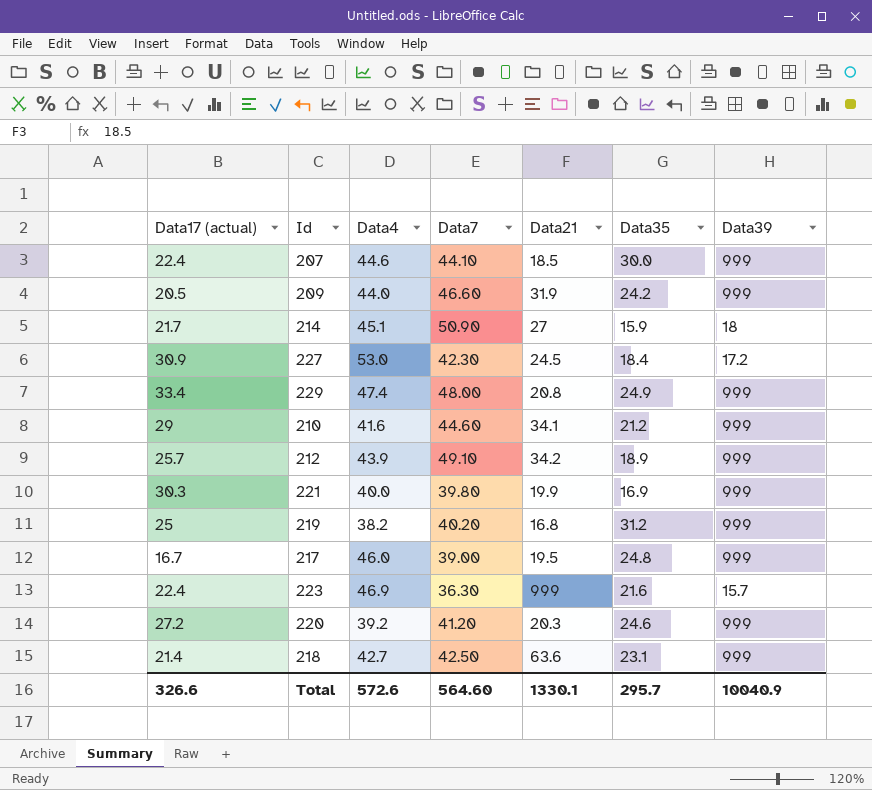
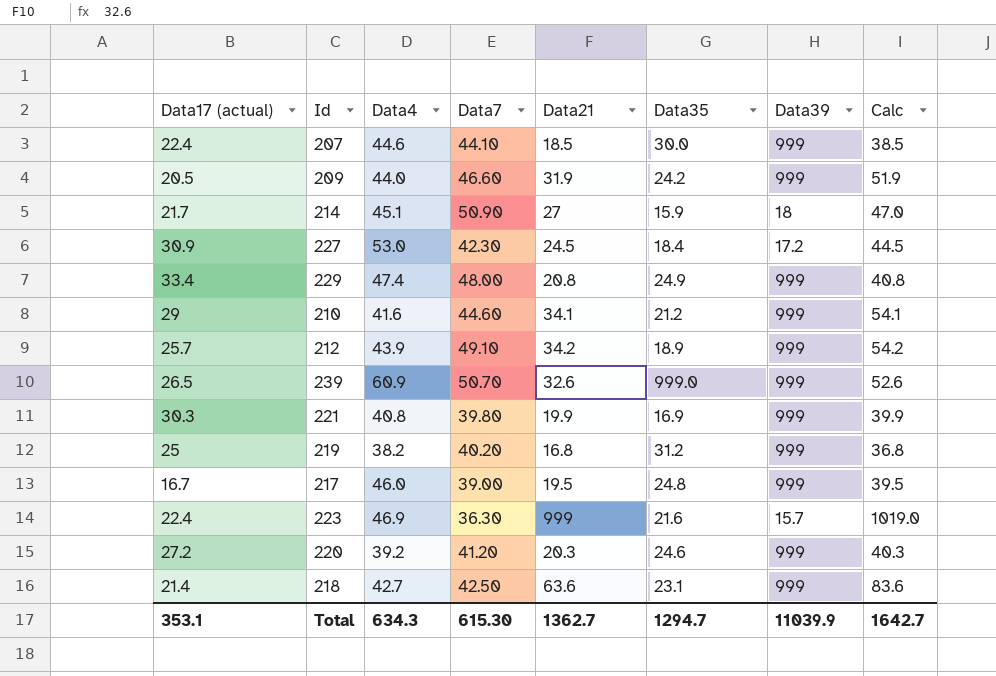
column Calc | formula: none -> [Data21] + 20
row 239: none -> 26.5 | 60.9 | 50.70 | 32.6 | 999.0 | 999 | 52.6
221 | Data4: 40.0 -> 40.8
Total | Data17 (actual): 326.6 -> 353.1
Total | Data4: 572.6 -> 634.3
Total | Data7: 564.60 -> 615.30
Total | Data21: 1330.1 -> 1362.7
Total | Data35: 295.7 -> 1294.7
Total | Data39: 10040.9 -> 11039.9

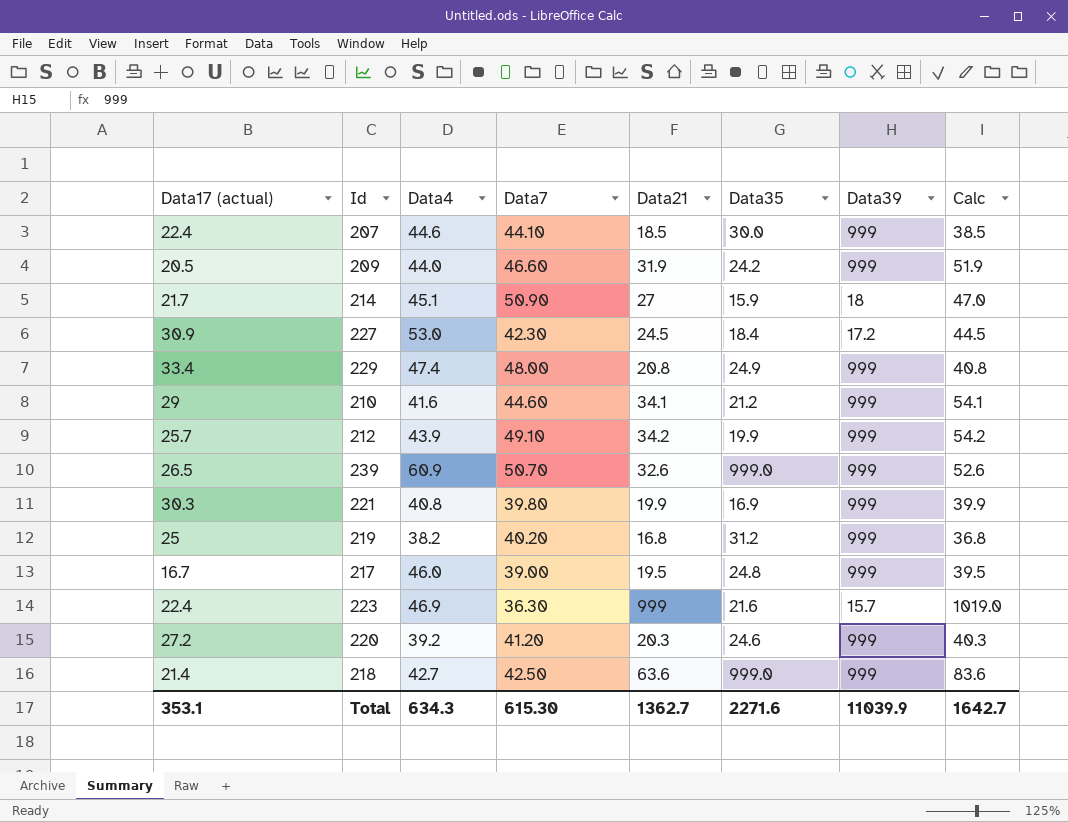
212 | Data35: 18.9 -> 19.9
218 | Data35: 23.1 -> 999.0
Total | Data35: 1294.7 -> 2271.6

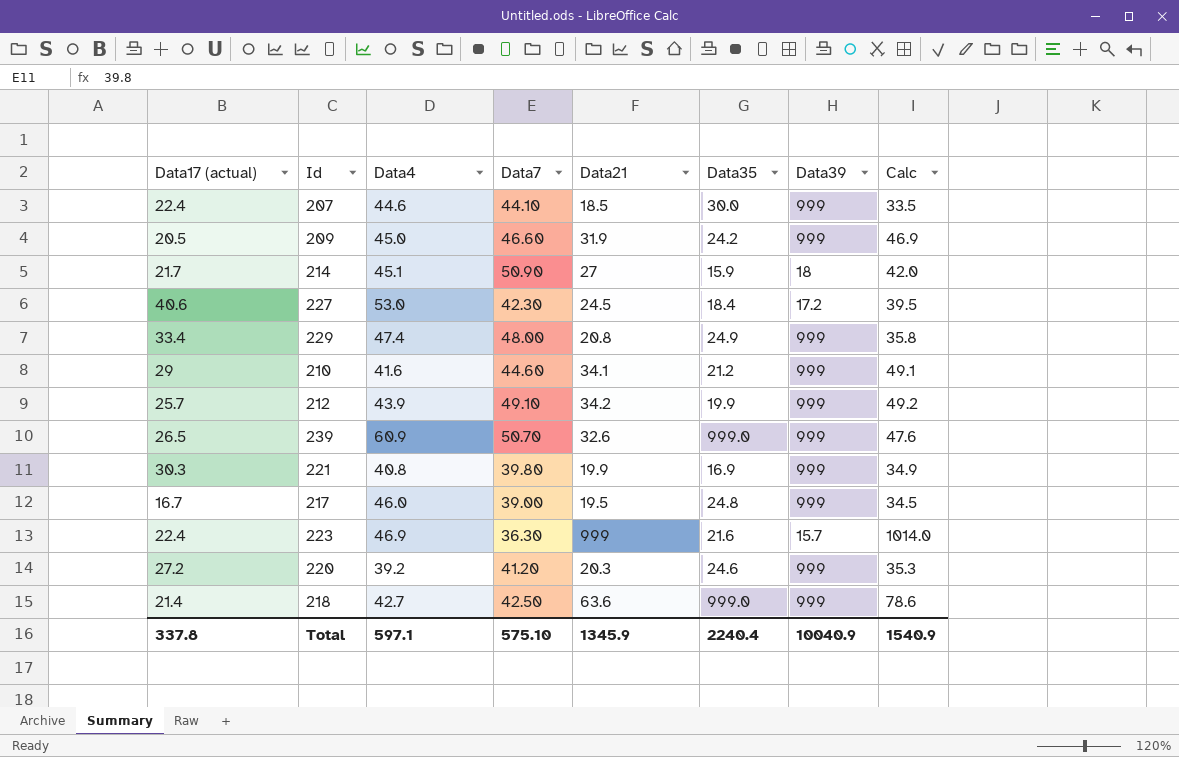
column Calc | formula: [Data21] + 20 -> [Data21] + 15
row 219: 25 | 38.2 | 40.20 | 16.8 | 31.2 | 999 | 36.8 -> none
209 | Data4: 44.0 -> 45.0
227 | Data17 (actual): 30.9 -> 40.6
Total | Data17 (actual): 353.1 -> 337.8
Total | Data4: 634.3 -> 597.1
Total | Data7: 615.30 -> 575.10
Total | Data21: 1362.7 -> 1345.9
Total | Data35: 2271.6 -> 2240.4
Total | Data39: 11039.9 -> 10040.9
Total | Calc: 1642.7 -> 1540.9

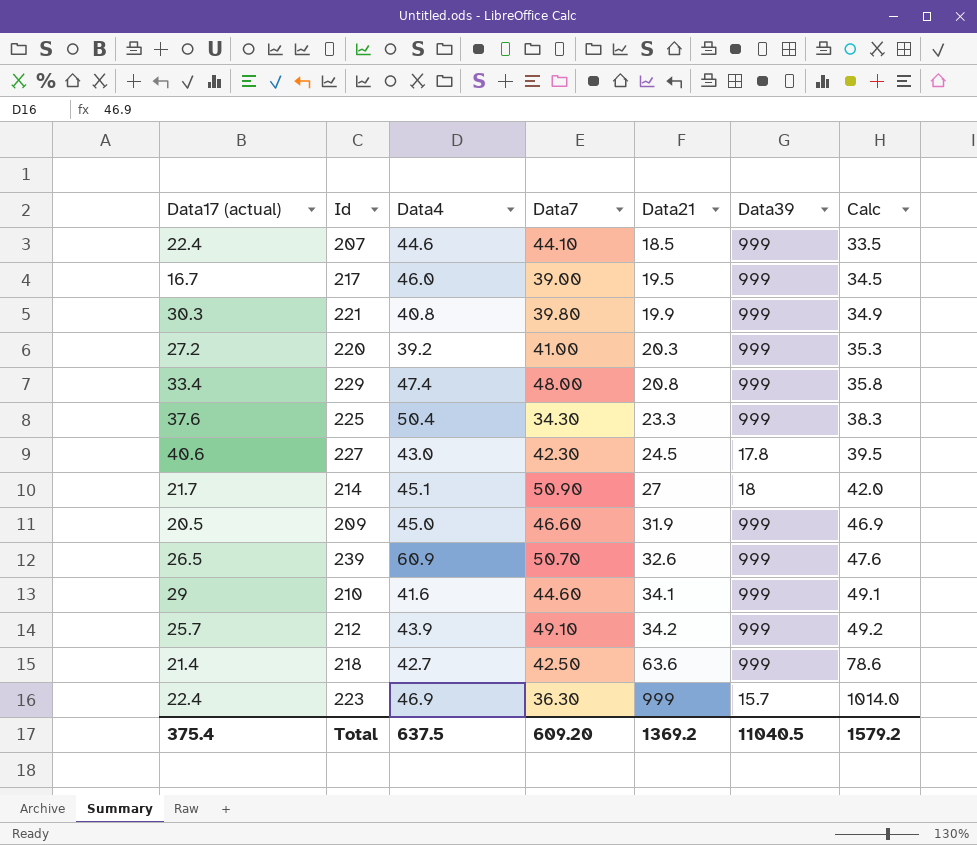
row order: none -> Data21 ascending
column Data35 | position: 6 -> none
220 | Data7: 41.20 -> 41.00
row 225: none -> 37.6 | 50.4 | 34.30 | 23.3 | 999 | 38.3
227 | Data4: 53.0 -> 43.0
227 | Data39: 17.2 -> 17.8
Total | Data17 (actual): 337.8 -> 375.4
Total | Data4: 597.1 -> 637.5
Total | Data7: 575.10 -> 609.20
Total | Data21: 1345.9 -> 1369.2
Total | Data39: 10040.9 -> 11040.5
Total | Calc: 1540.9 -> 1579.2

